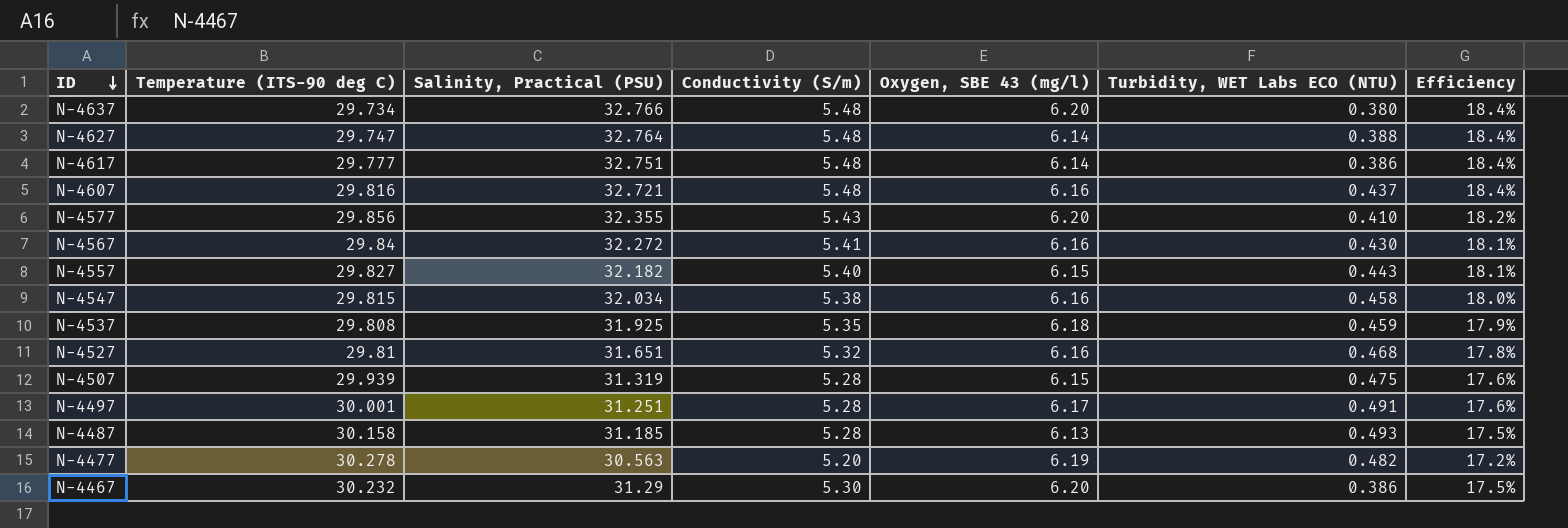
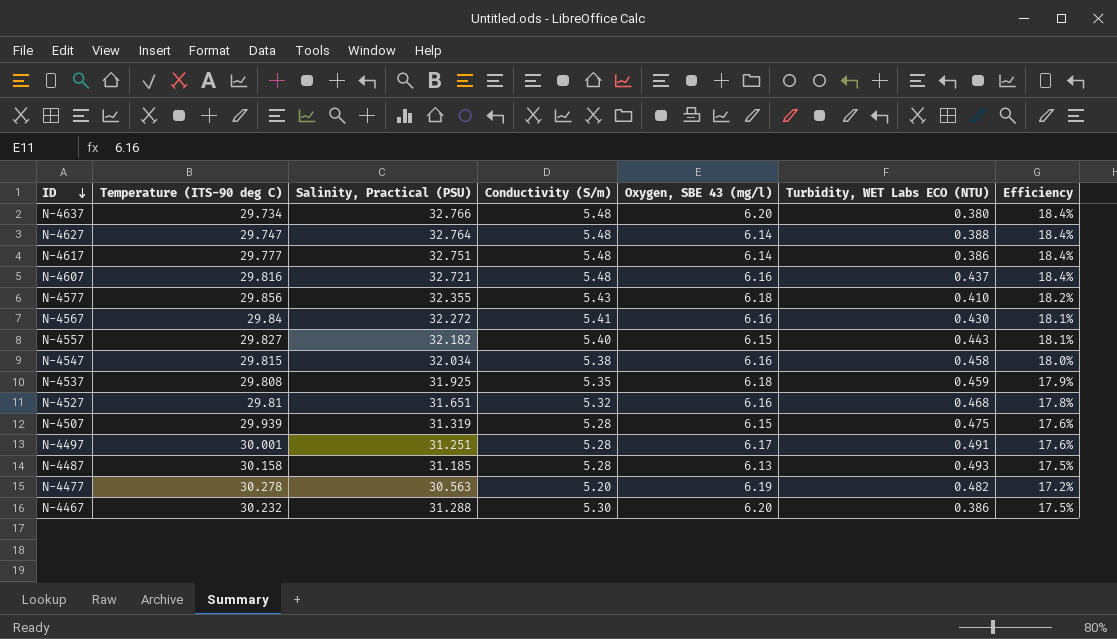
N-4577 | Oxygen, SBE 43 (mg/l): 6.20 -> 6.18
N-4467 | Salinity, Practical (PSU): 31.29 -> 31.288

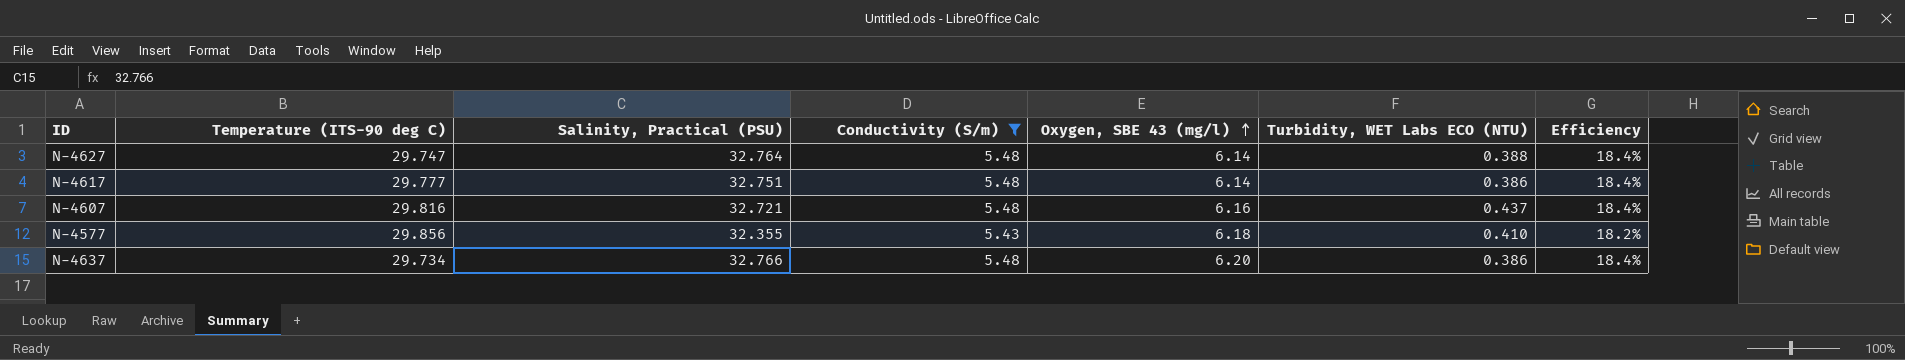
filter: none -> Conductivity (S/m) >= 5.43
row order: ID descending -> Oxygen, SBE 43 (mg/l) ascending
N-4637 | Turbidity, WET Labs ECO (NTU): 0.380 -> 0.386

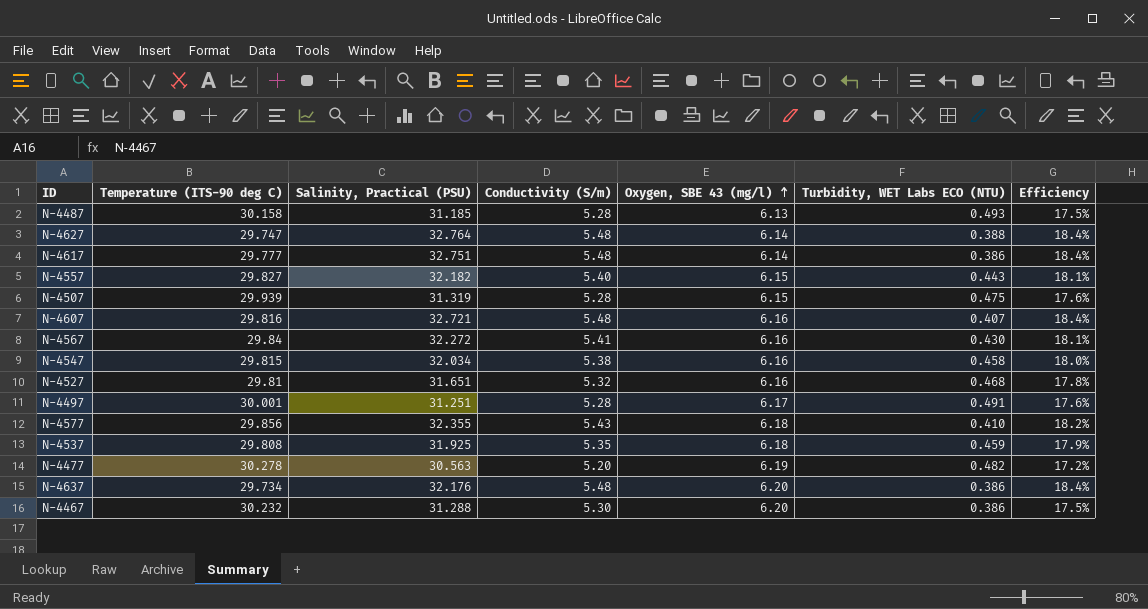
filter: Conductivity (S/m) >= 5.43 -> none
N-4607 | Turbidity, WET Labs ECO (NTU): 0.437 -> 0.407
N-4637 | Salinity, Practical (PSU): 32.766 -> 32.176

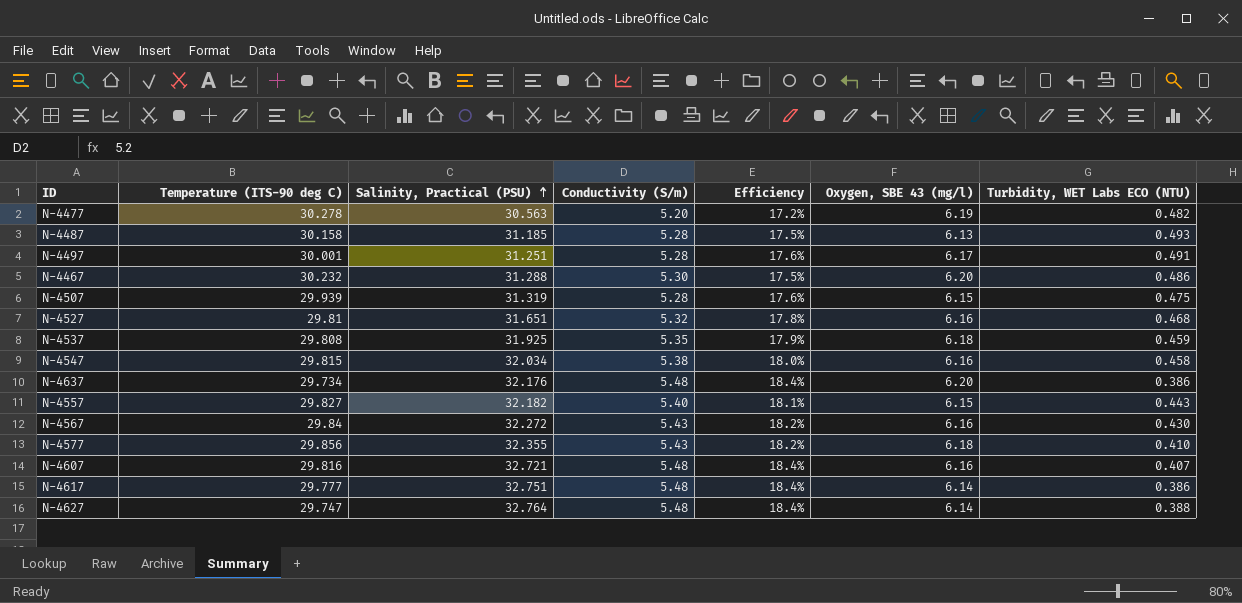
row order: Oxygen, SBE 43 (mg/l) ascending -> Salinity, Practical (PSU) ascending
column Efficiency | position: 7 -> 5
N-4467 | Turbidity, WET Labs ECO (NTU): 0.386 -> 0.486
N-4567 | Conductivity (S/m): 5.41 -> 5.43
N-4567 | Efficiency: 18.1% -> 18.2%

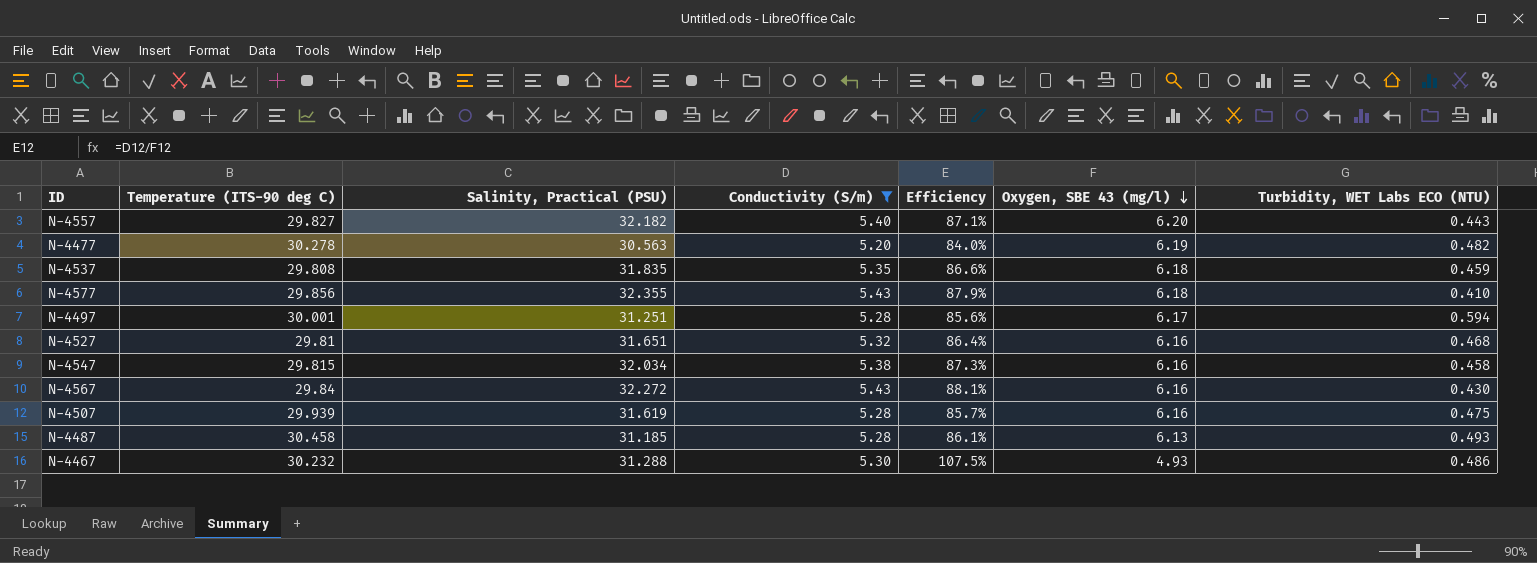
filter: none -> Conductivity (S/m) != 5.48
row order: Salinity, Practical (PSU) ascending -> Oxygen, SBE 43 (mg/l) descending
column Efficiency | formula: [Conductivity (S/m)] / [Temperature (ITS-90 deg C)] -> [Conductivity (S/m)] / [Oxygen, SBE 43 (mg/l)]
N-4557 | Oxygen, SBE 43 (mg/l): 6.15 -> 6.20
N-4537 | Salinity, Practical (PSU): 31.925 -> 31.835
N-4497 | Turbidity, WET Labs ECO (NTU): 0.491 -> 0.594
N-4507 | Salinity, Practical (PSU): 31.319 -> 31.619
N-4507 | Oxygen, SBE 43 (mg/l): 6.15 -> 6.16
N-4487 | Temperature (ITS-90 deg C): 30.158 -> 30.458
N-4467 | Oxygen, SBE 43 (mg/l): 6.20 -> 4.93

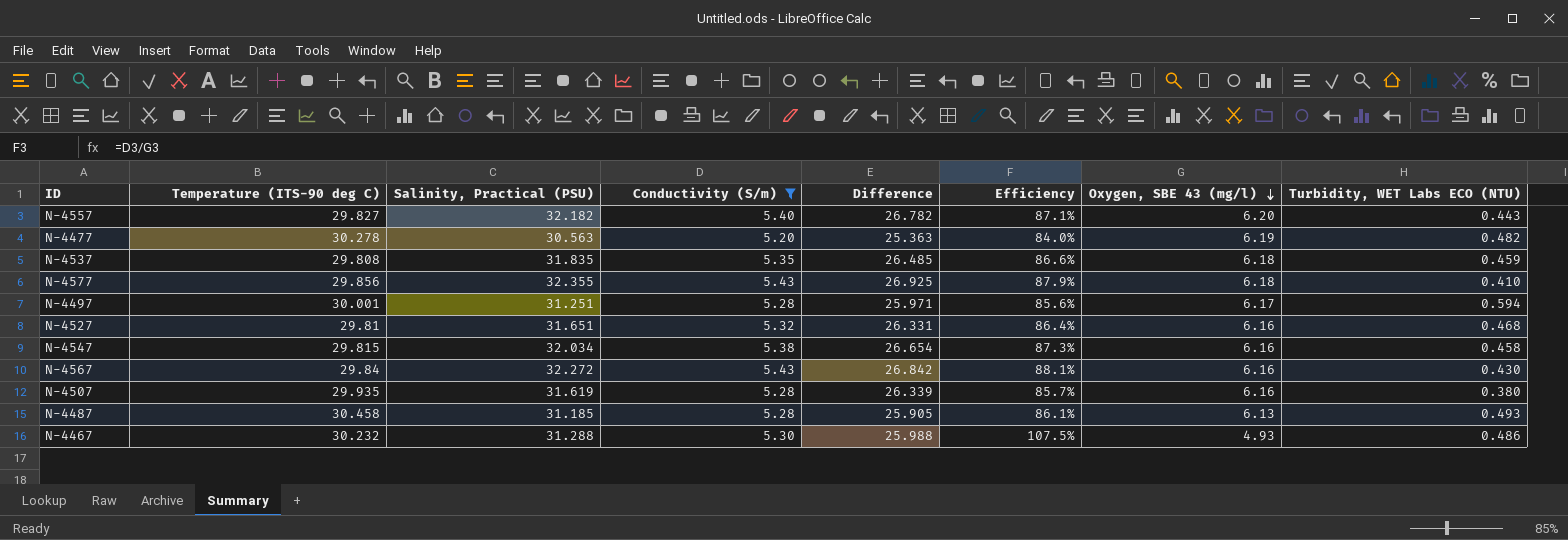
column Difference | formula: none -> [Salinity, Practical (PSU)] - [Conductivity (S/m)]
N-4507 | Temperature (ITS-90 deg C): 29.939 -> 29.935
N-4507 | Turbidity, WET Labs ECO (NTU): 0.475 -> 0.380

